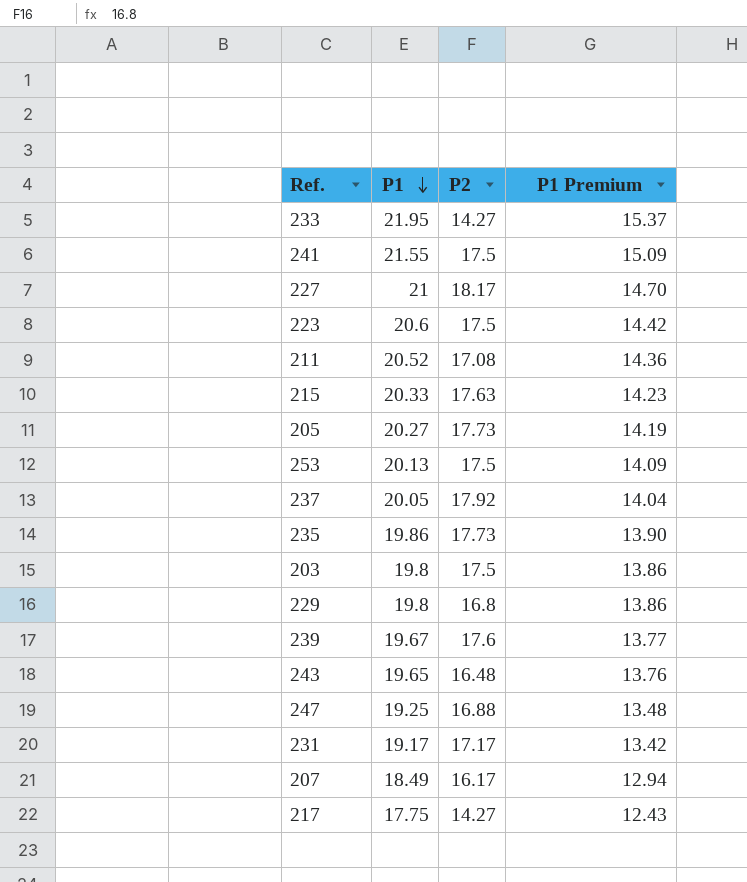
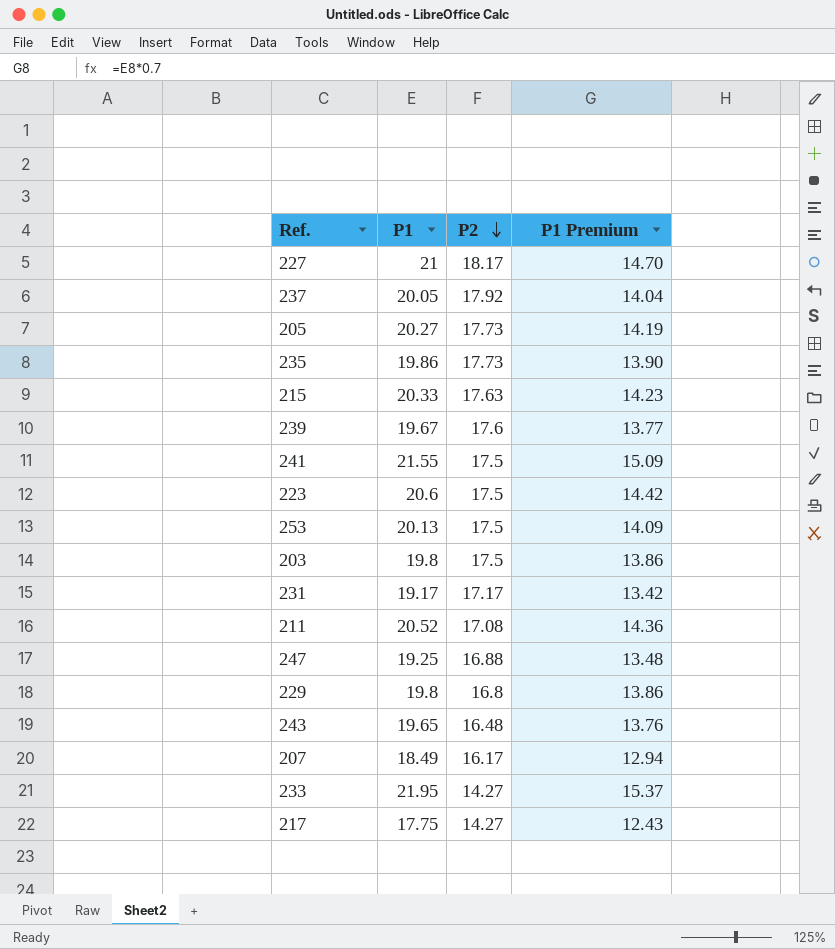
row order: P1 descending -> P2 descending

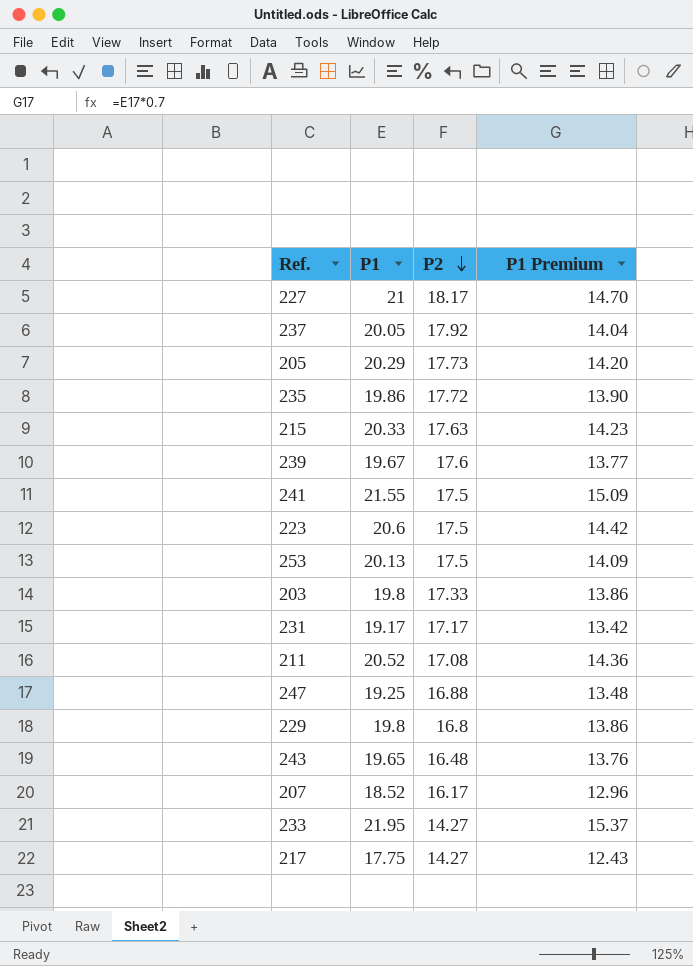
205 | P1: 20.27 -> 20.29
205 | P1 Premium: 14.19 -> 14.20
235 | P2: 17.73 -> 17.72
203 | P2: 17.5 -> 17.33
207 | P1: 18.49 -> 18.52
207 | P1 Premium: 12.94 -> 12.96

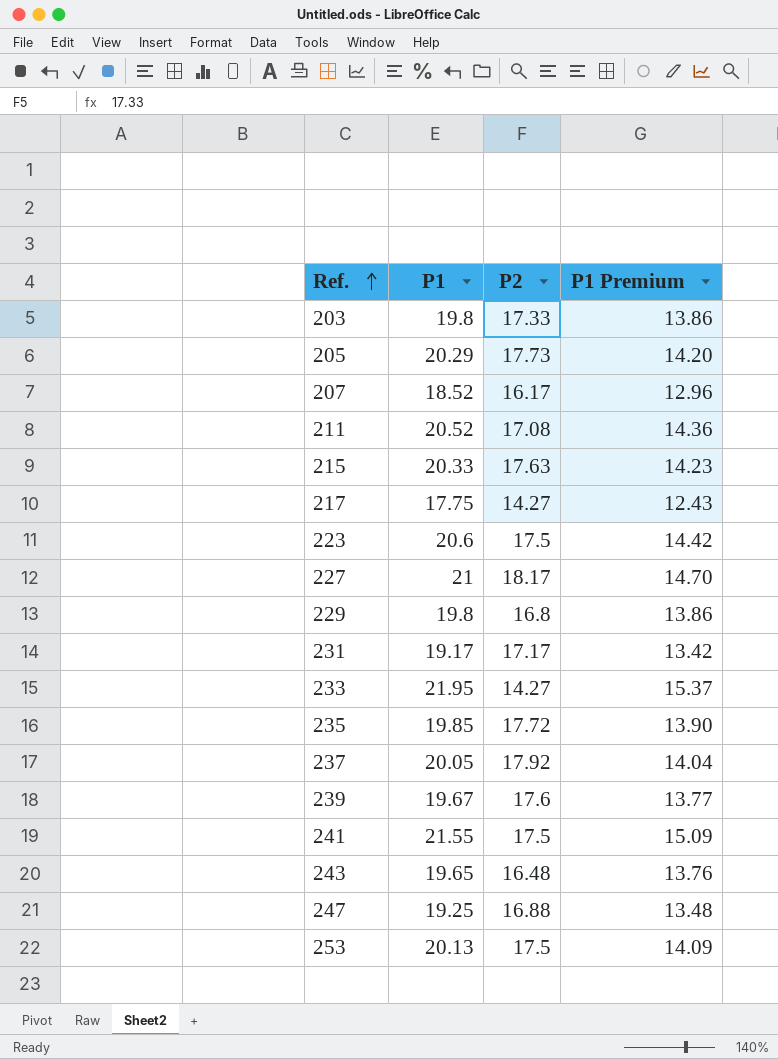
row order: P2 descending -> Ref. ascending
235 | P1: 19.86 -> 19.85

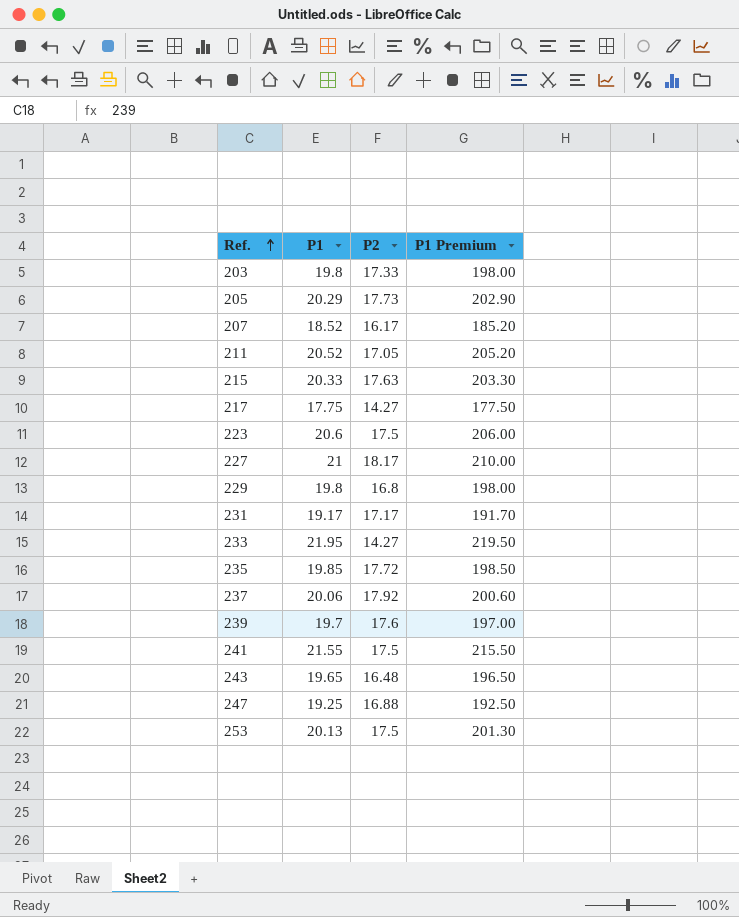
column P1 Premium | formula: [P1] * 0.7 -> [P1] * 10
211 | P2: 17.08 -> 17.05
237 | P1: 20.05 -> 20.06
239 | P1: 19.67 -> 19.7

